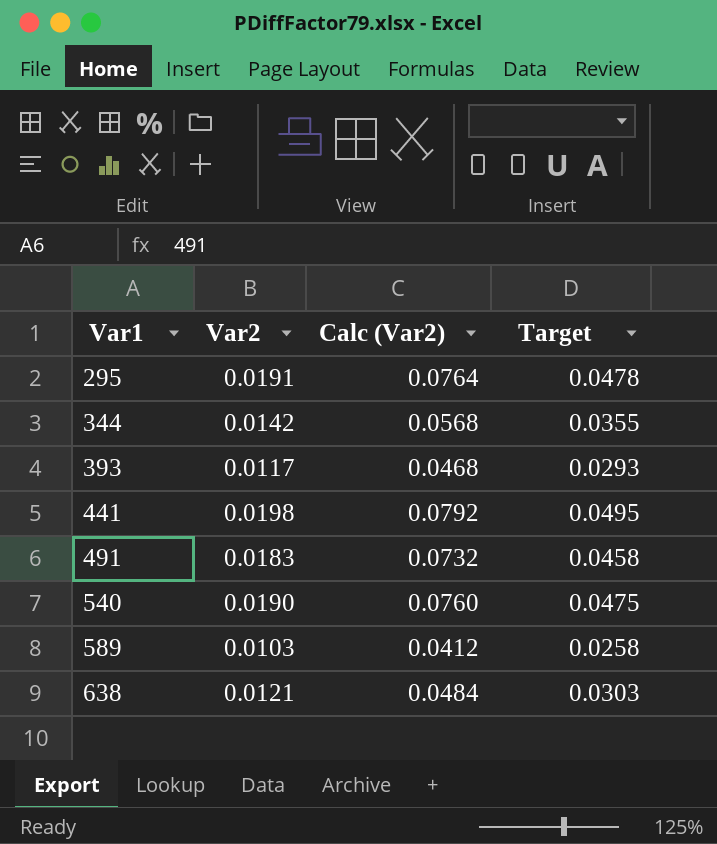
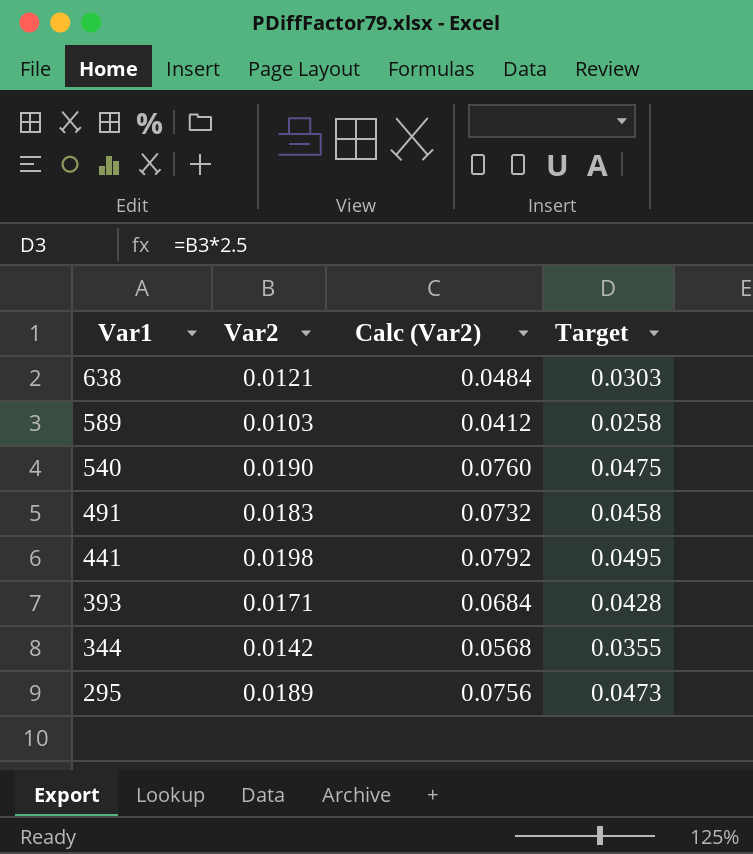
row order: Var1 ascending -> Var1 descending
393 | Var2: 0.0117 -> 0.0171
393 | Calc (Var2): 0.0468 -> 0.0684
393 | Target: 0.0293 -> 0.0428
295 | Var2: 0.0191 -> 0.0189
295 | Calc (Var2): 0.0764 -> 0.0756
295 | Target: 0.0478 -> 0.0473

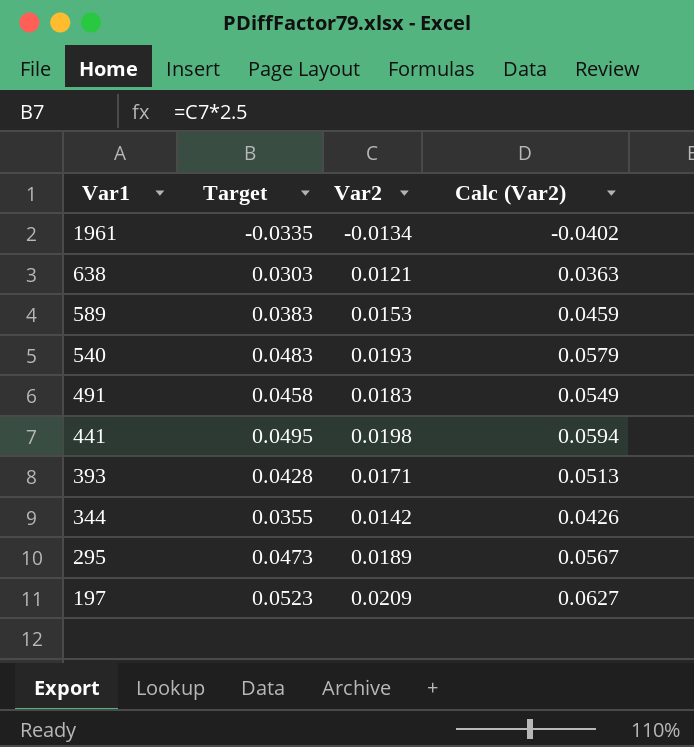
column Target | position: 4 -> 2
column Calc (Var2) | formula: [Var2] * 4 -> [Var2] * 3
row 1961: none -> -0.0335 | -0.0134 | -0.0402
589 | Target: 0.0258 -> 0.0383
589 | Var2: 0.0103 -> 0.0153
540 | Target: 0.0475 -> 0.0483
540 | Var2: 0.0190 -> 0.0193
row 197: none -> 0.0523 | 0.0209 | 0.0627

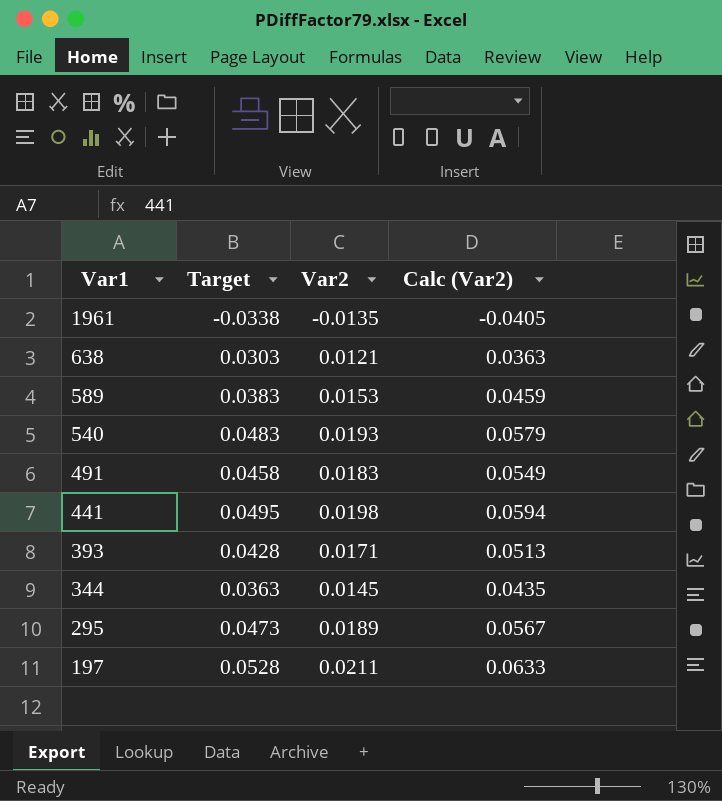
1961 | Target: -0.0335 -> -0.0338
1961 | Var2: -0.0134 -> -0.0135
1961 | Calc (Var2): -0.0402 -> -0.0405
344 | Target: 0.0355 -> 0.0363
344 | Var2: 0.0142 -> 0.0145
344 | Calc (Var2): 0.0426 -> 0.0435
197 | Target: 0.0523 -> 0.0528
197 | Var2: 0.0209 -> 0.0211
197 | Calc (Var2): 0.0627 -> 0.0633

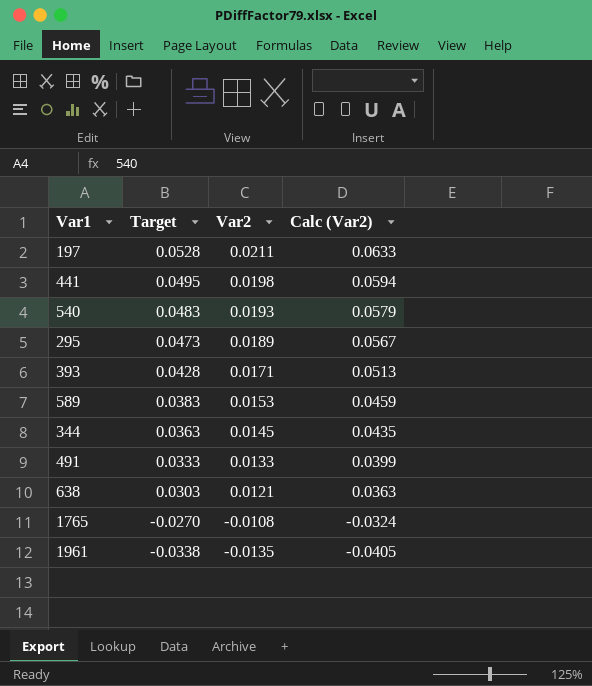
row order: Var1 descending -> Target descending
491 | Target: 0.0458 -> 0.0333
491 | Var2: 0.0183 -> 0.0133
491 | Calc (Var2): 0.0549 -> 0.0399
row 1765: none -> -0.0270 | -0.0108 | -0.0324

